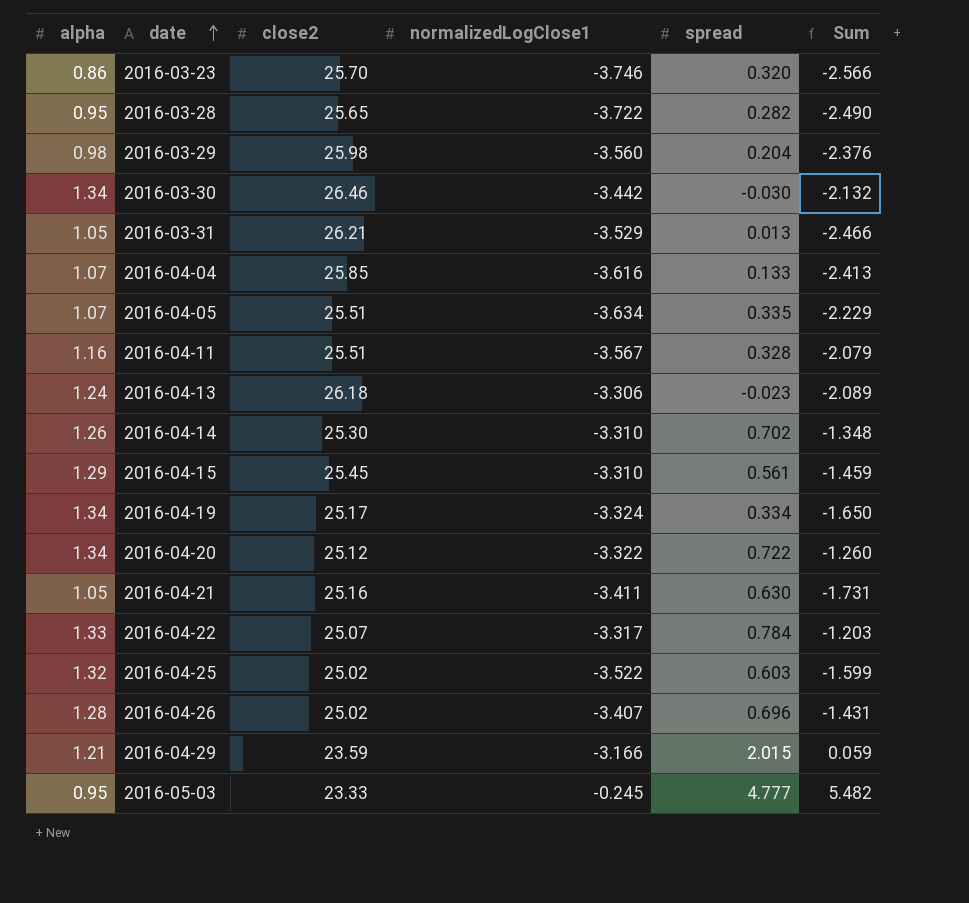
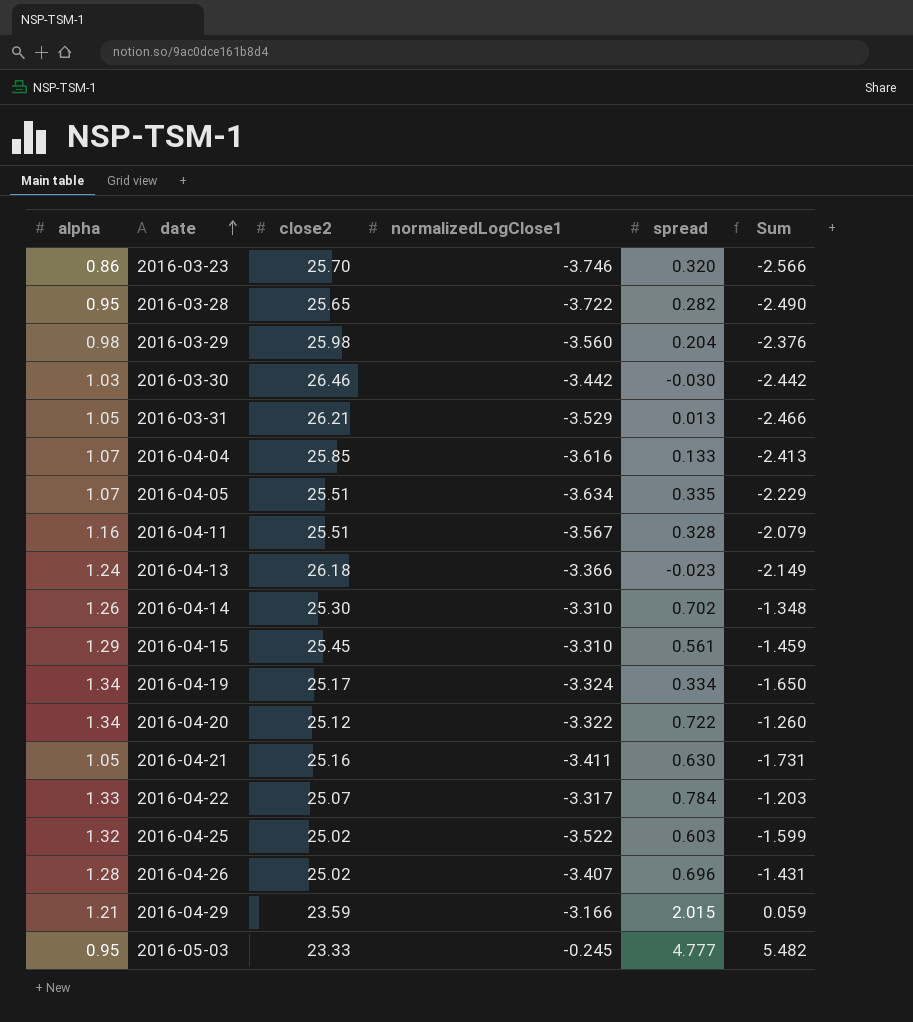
2016-03-30 | alpha: 1.34 -> 1.03
2016-03-30 | Sum: -2.132 -> -2.442
2016-04-13 | normalizedLogClose1: -3.306 -> -3.366
2016-04-13 | Sum: -2.089 -> -2.149

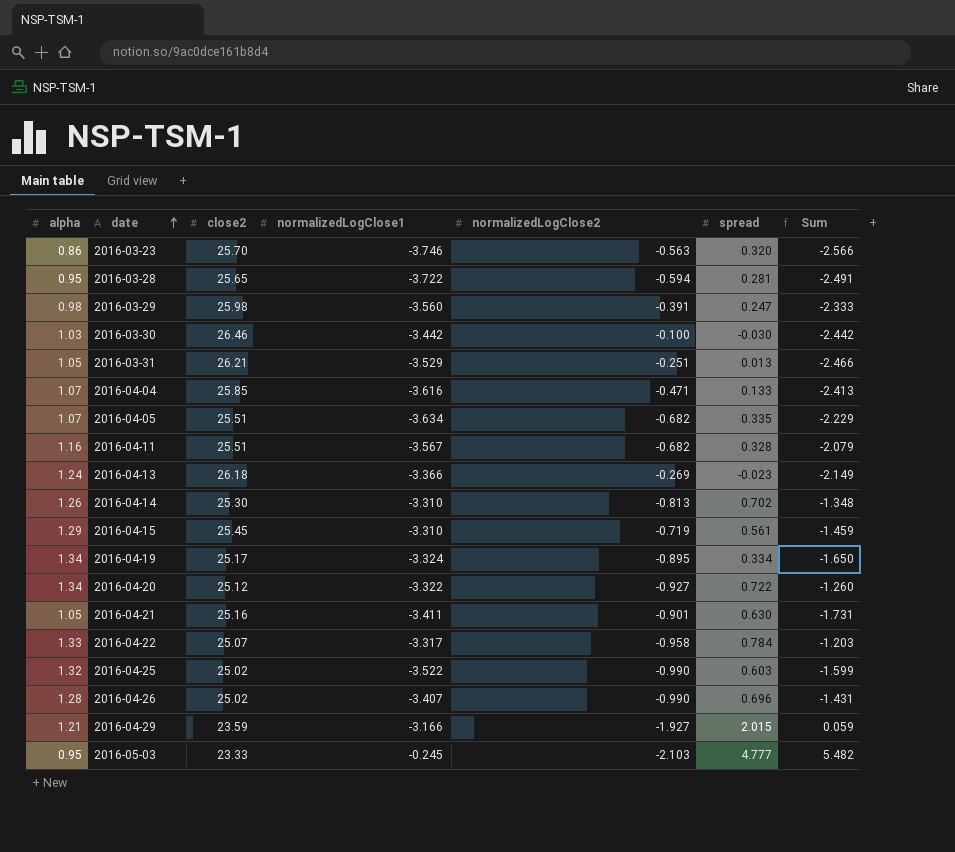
column normalizedLogClose2 | position: none -> 5
2016-03-28 | spread: 0.282 -> 0.281
2016-03-28 | Sum: -2.490 -> -2.491
2016-03-29 | spread: 0.204 -> 0.247
2016-03-29 | Sum: -2.376 -> -2.333

